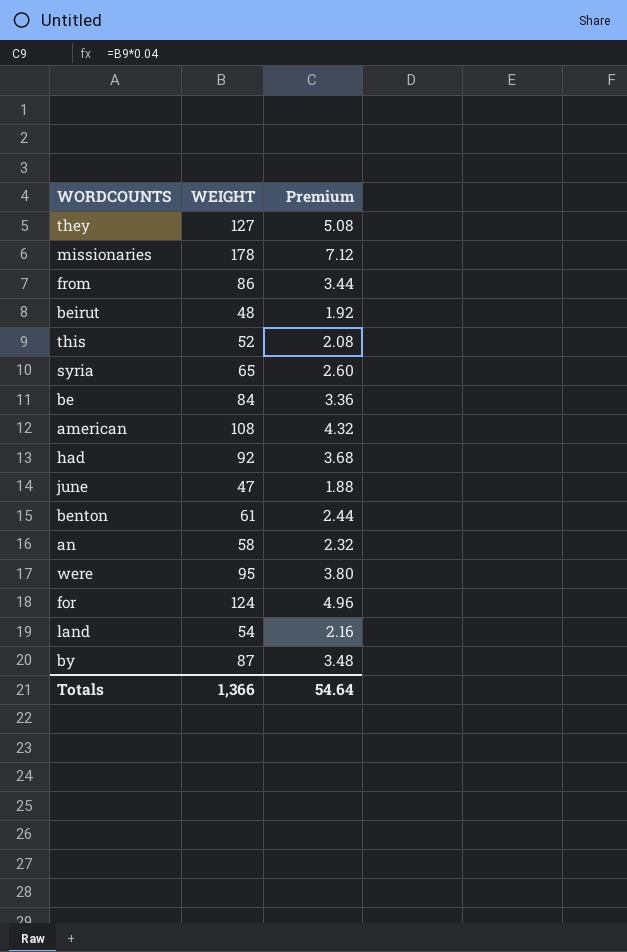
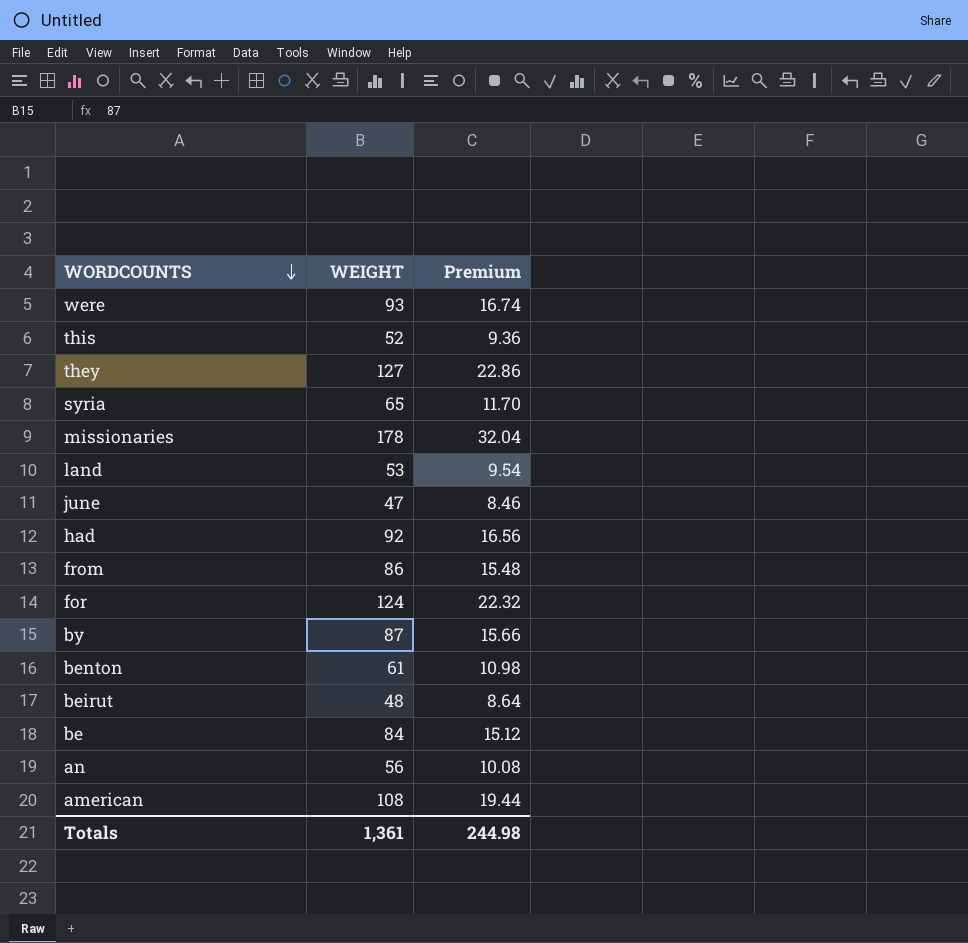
row order: none -> WORDCOUNTS descending
column Premium | formula: [WEIGHT] * 0.04 -> [WEIGHT] * 0.18
were | WEIGHT: 95 -> 93
land | WEIGHT: 54 -> 53
an | WEIGHT: 58 -> 56
Totals | WEIGHT: 1,366 -> 1,361
Totals | Premium: 54.64 -> 244.98

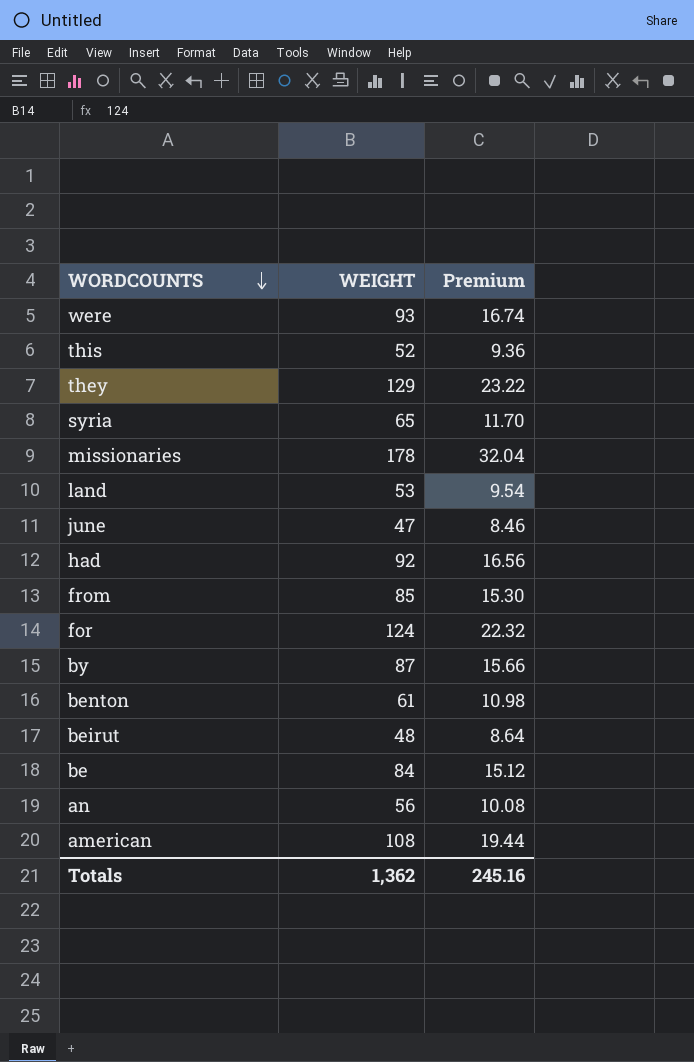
they | WEIGHT: 127 -> 129
they | Premium: 22.86 -> 23.22
from | WEIGHT: 86 -> 85
from | Premium: 15.48 -> 15.30
Totals | WEIGHT: 1,361 -> 1,362
Totals | Premium: 244.98 -> 245.16

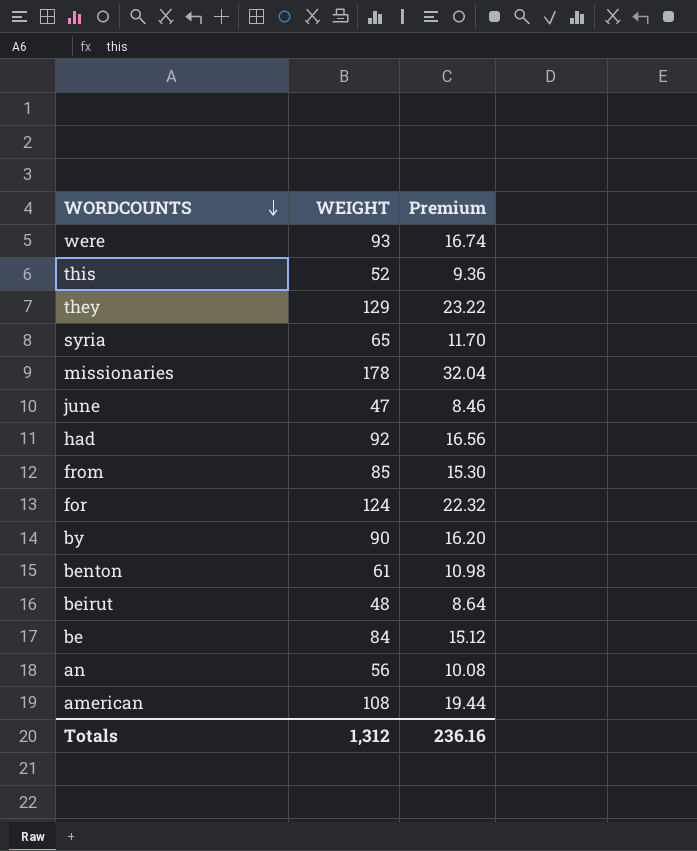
row land: 53 | 9.54 -> none
by | WEIGHT: 87 -> 90
by | Premium: 15.66 -> 16.20
Totals | WEIGHT: 1,362 -> 1,312
Totals | Premium: 245.16 -> 236.16

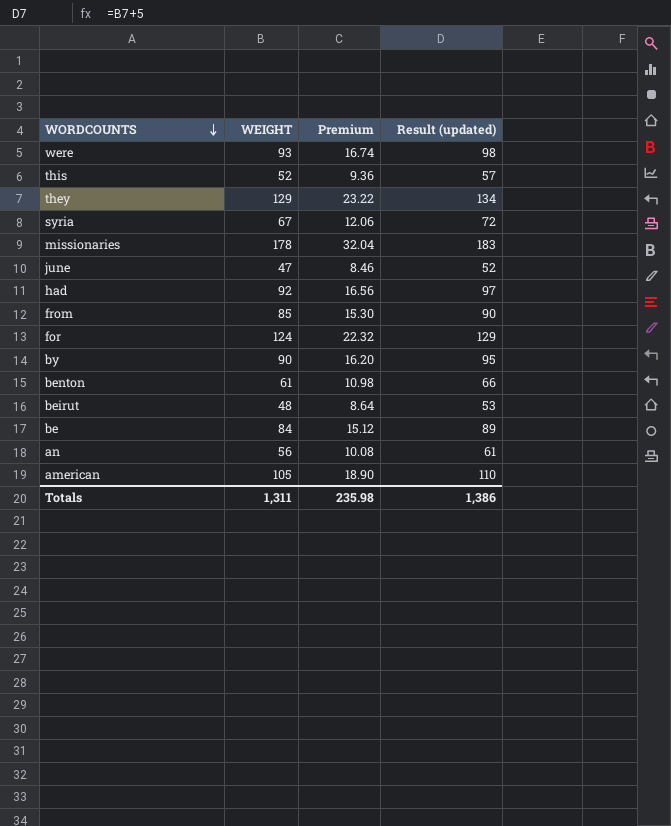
column Result (updated) | formula: none -> [WEIGHT] + 5
syria | WEIGHT: 65 -> 67
syria | Premium: 11.70 -> 12.06
american | WEIGHT: 108 -> 105
american | Premium: 19.44 -> 18.90
Totals | WEIGHT: 1,312 -> 1,311
Totals | Premium: 236.16 -> 235.98

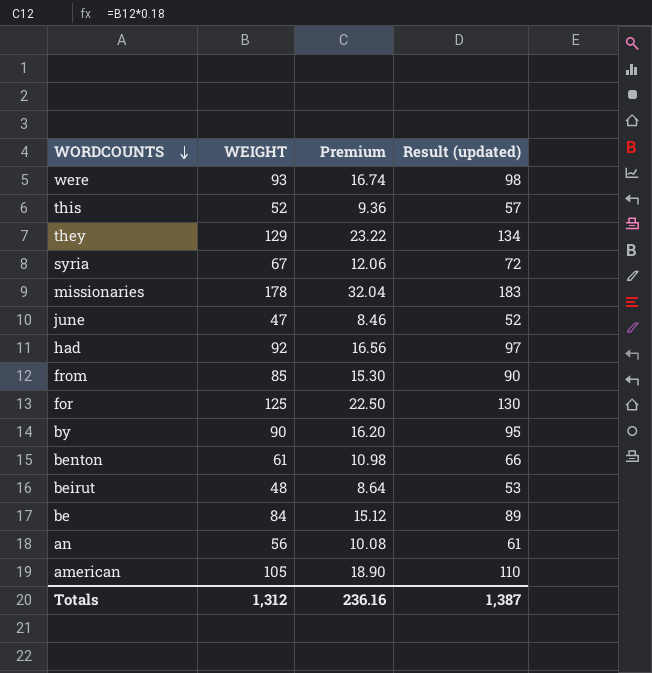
for | WEIGHT: 124 -> 125
for | Premium: 22.32 -> 22.50
for | Result (updated): 129 -> 130
Totals | WEIGHT: 1,311 -> 1,312
Totals | Premium: 235.98 -> 236.16
Totals | Result (updated): 1,386 -> 1,387

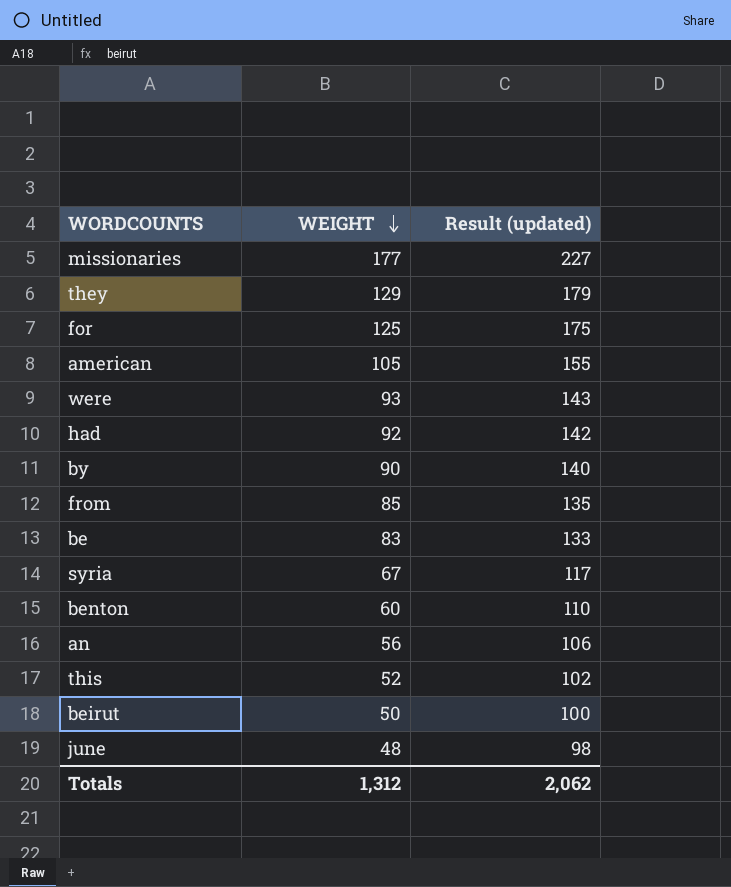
row order: WORDCOUNTS descending -> WEIGHT descending
column Premium | formula: [WEIGHT] * 0.18 -> none
column Result (updated) | formula: [WEIGHT] + 5 -> [WEIGHT] + 50
missionaries | WEIGHT: 178 -> 177
be | WEIGHT: 84 -> 83
benton | WEIGHT: 61 -> 60
beirut | WEIGHT: 48 -> 50
june | WEIGHT: 47 -> 48
Totals | Result (updated): 1,387 -> 2,062

